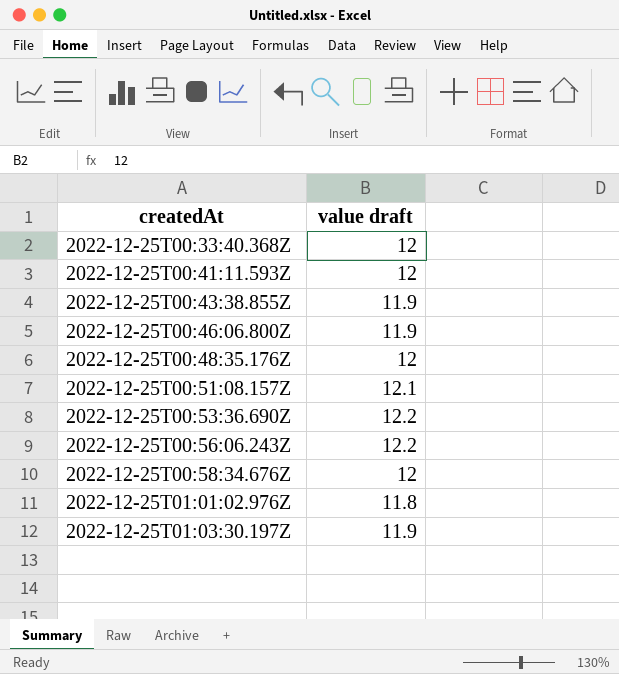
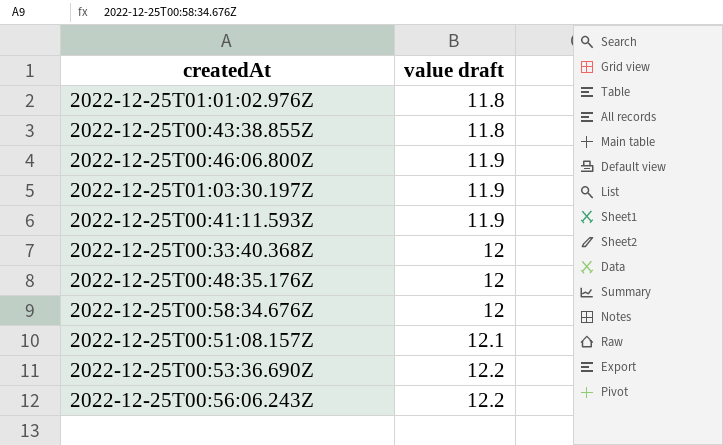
row order: createdAt ascending -> value draft ascending
2022-12-25T00:43:38.855Z | value draft: 11.9 -> 11.8
2022-12-25T00:41:11.593Z | value draft: 12 -> 11.9

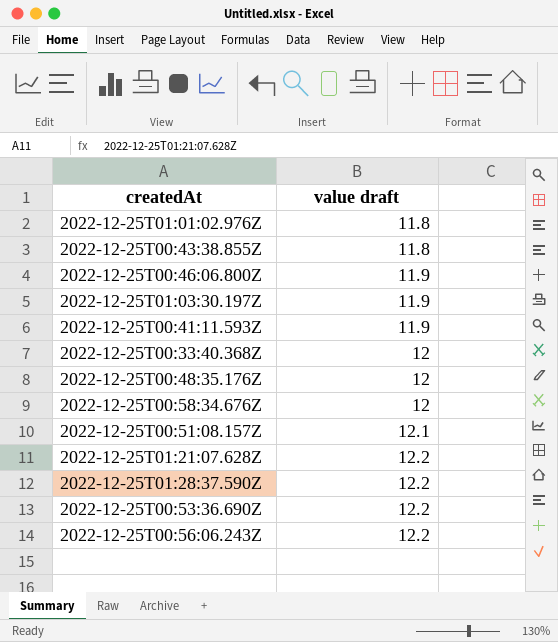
row 2022-12-25T01:21:07.628Z: none -> 12.2
row 2022-12-25T01:28:37.590Z: none -> 12.2

